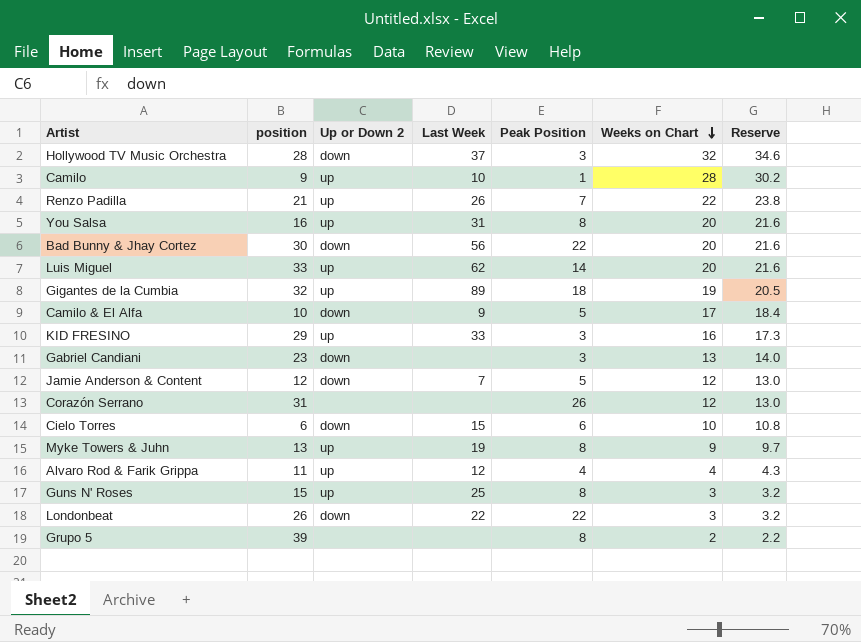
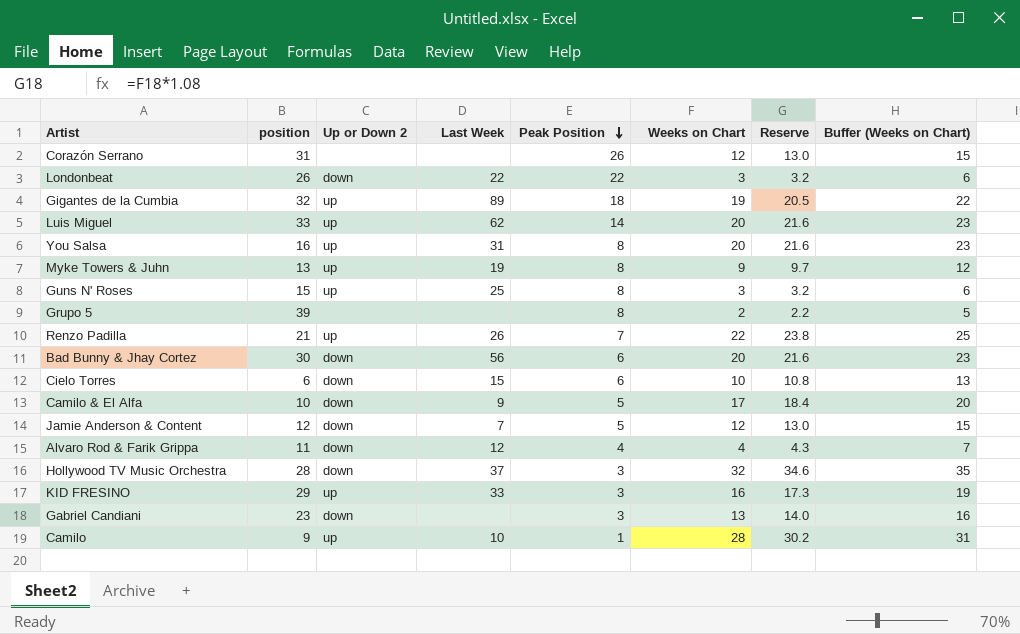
row order: Weeks on Chart descending -> Peak Position descending
column Buffer (Weeks on Chart) | formula: none -> [Weeks on Chart] + 3
Bad Bunny & Jhay Cortez | Peak Position: 22 -> 6
Alvaro Rod & Farik Grippa | Up or Down 2: up -> down

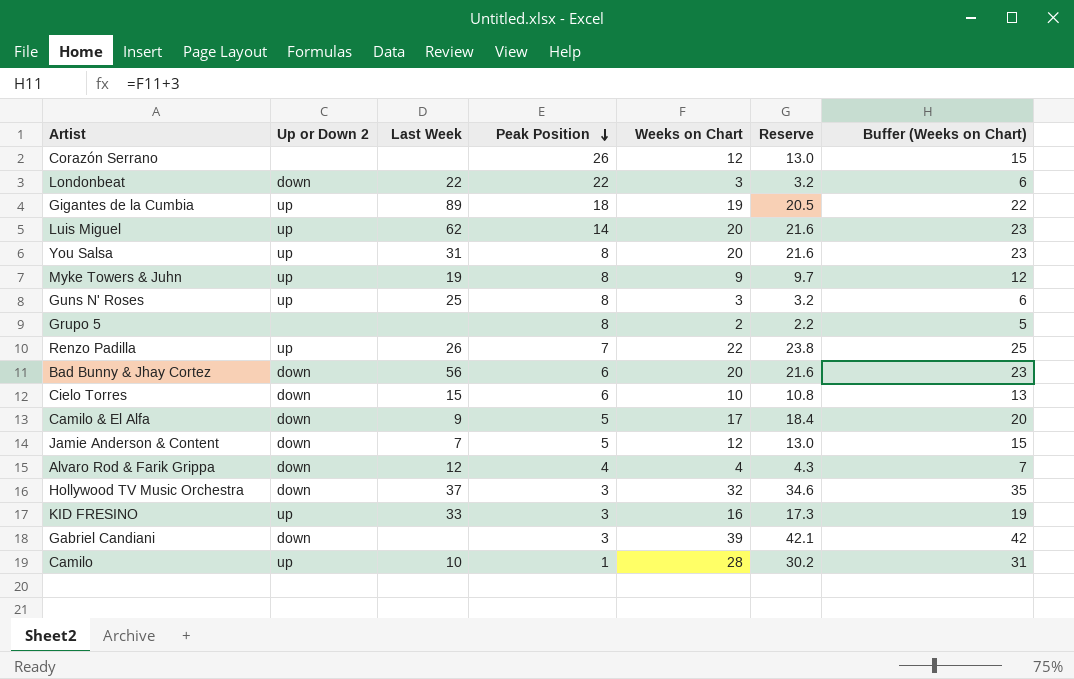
column position | position: 2 -> none
Gabriel Candiani | Weeks on Chart: 13 -> 39
Gabriel Candiani | Reserve: 14.0 -> 42.1
Gabriel Candiani | Buffer (Weeks on Chart): 16 -> 42

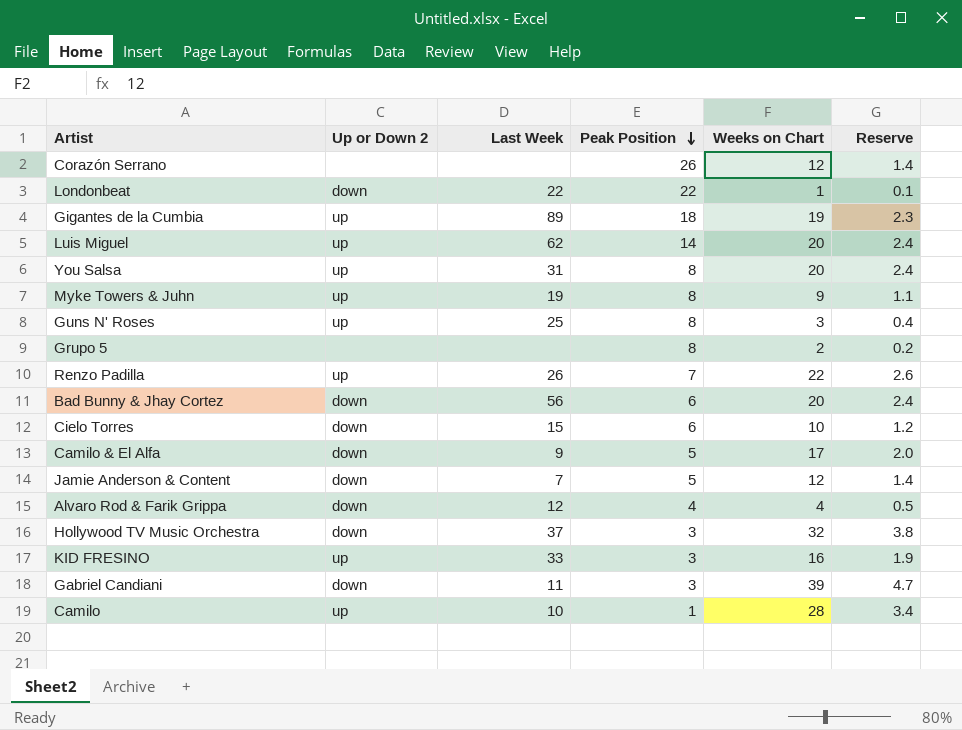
column Buffer (Weeks on Chart) | formula: [Weeks on Chart] + 3 -> none
column Reserve | formula: [Weeks on Chart] * 1.08 -> [Weeks on Chart] * 0.12
Londonbeat | Weeks on Chart: 3 -> 1
Gabriel Candiani | Last Week: none -> 11

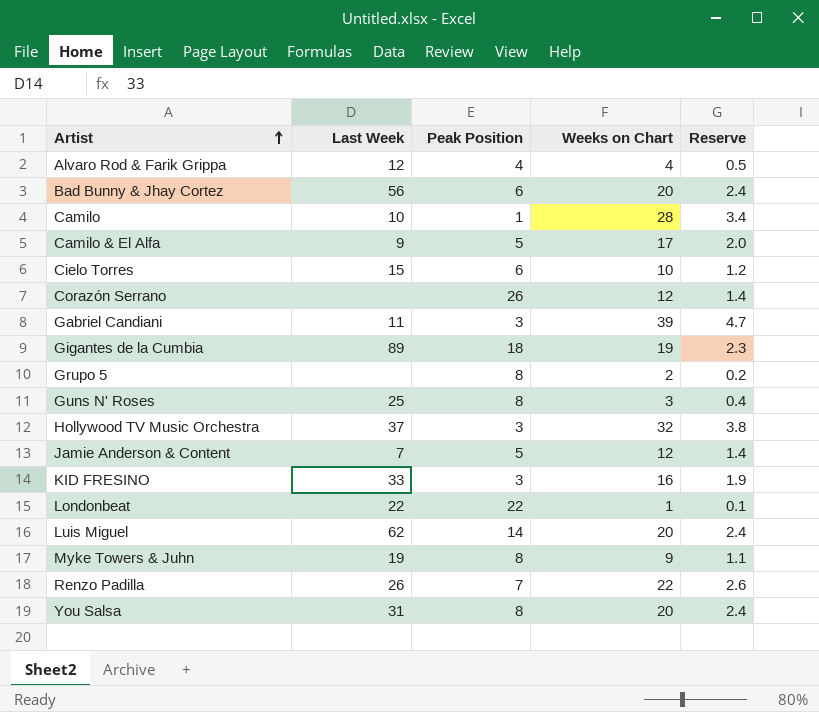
row order: Peak Position descending -> Artist ascending
column Up or Down 2 | position: 2 -> none

